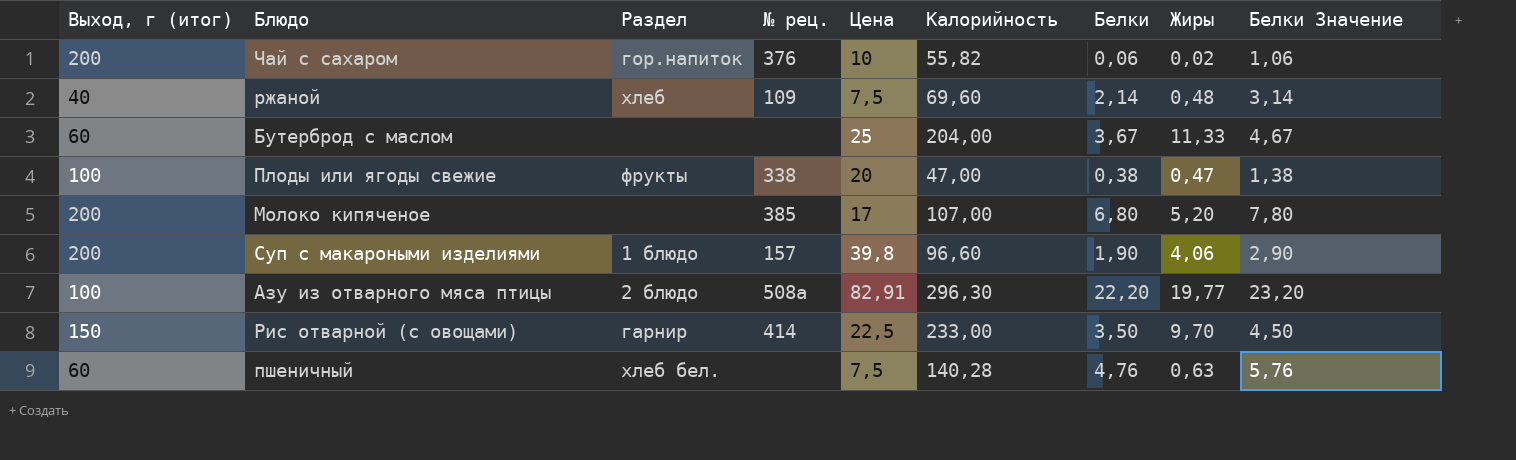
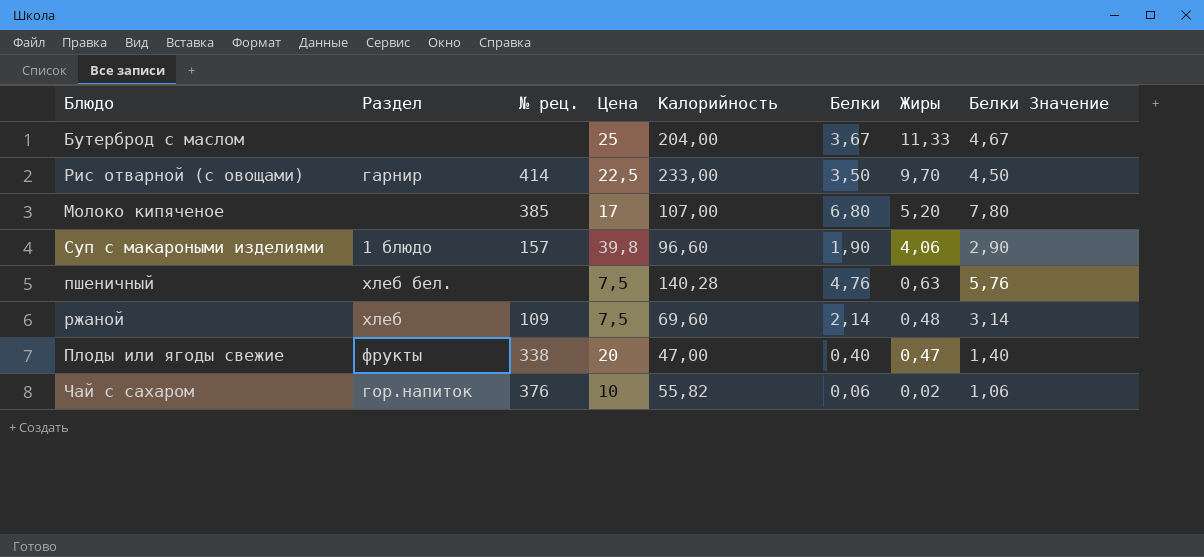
row order: none -> Жиры descending
column Выход, г (итог) | position: 1 -> none
row Азу из отварного мяса птицы: 100 | 2 блюдо | 508а | 82,91 | 296,30 | 22,20 | 19,77 | 23,20 -> none
Плоды или ягоды свежие | Белки: 0,38 -> 0,40
Плоды или ягоды свежие | Белки Значение: 1,38 -> 1,40

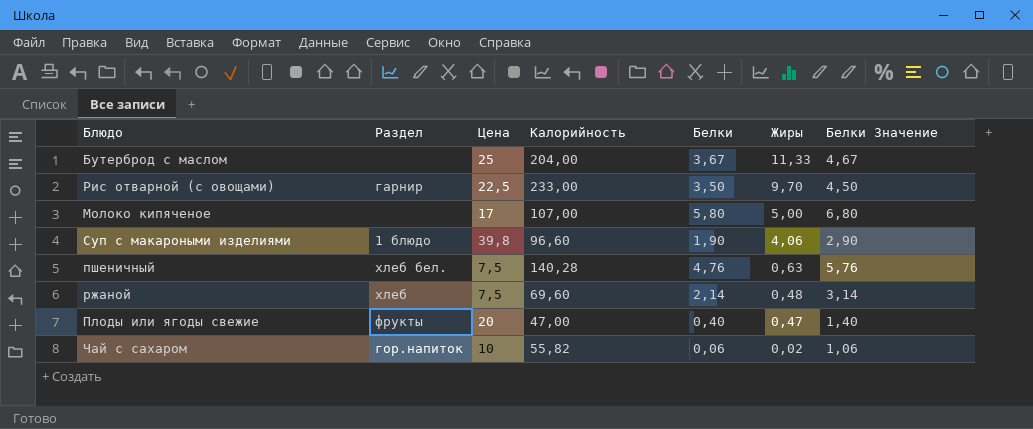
column № рец. | position: 3 -> none
Молоко кипяченое | Белки: 6,80 -> 5,80
Молоко кипяченое | Жиры: 5,20 -> 5,00
Молоко кипяченое | Белки Значение: 7,80 -> 6,80

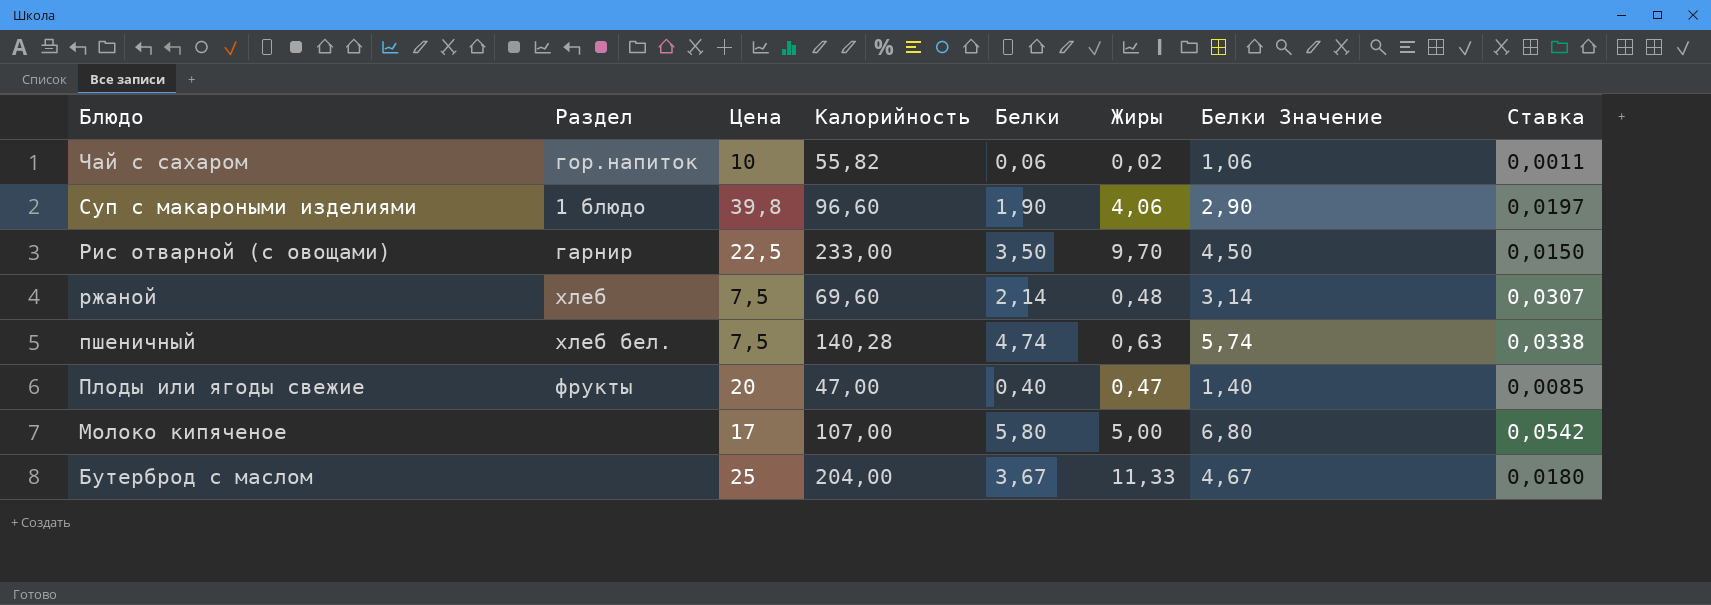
row order: Жиры descending -> Блюдо descending
column Ставка | formula: none -> [Белки] / [Калорийность]
пшеничный | Белки: 4,76 -> 4,74
пшеничный | Белки Значение: 5,76 -> 5,74

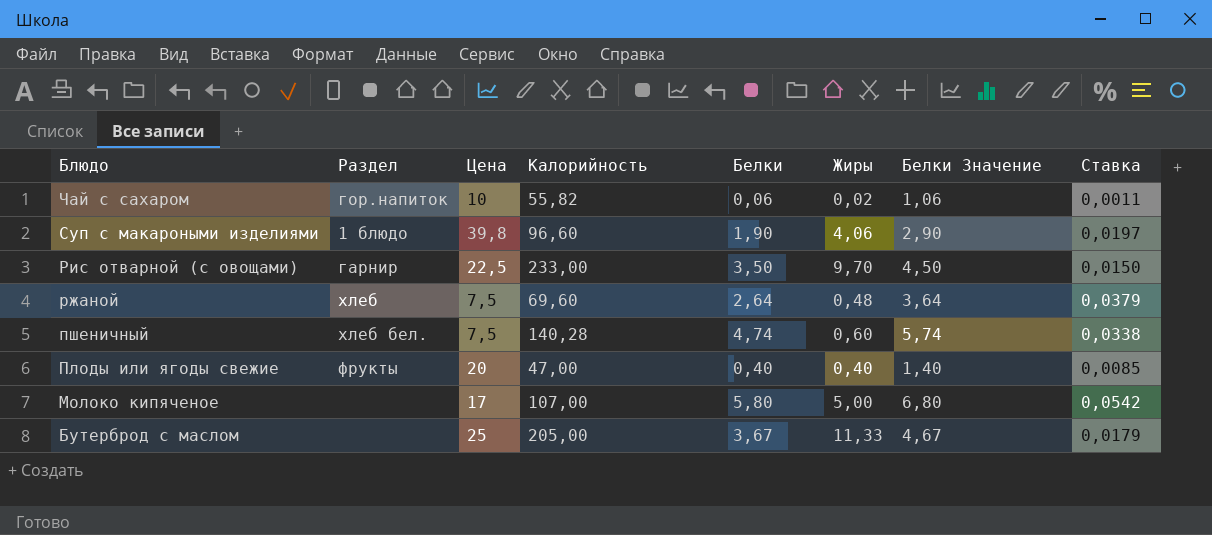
ржаной | Белки: 2,14 -> 2,64
ржаной | Белки Значение: 3,14 -> 3,64
ржаной | Ставка: 0,0307 -> 0,0379
пшеничный | Жиры: 0,63 -> 0,60
Плоды или ягоды свежие | Жиры: 0,47 -> 0,40
Бутерброд с маслом | Калорийность: 204,00 -> 205,00
Бутерброд с маслом | Ставка: 0,0180 -> 0,0179

